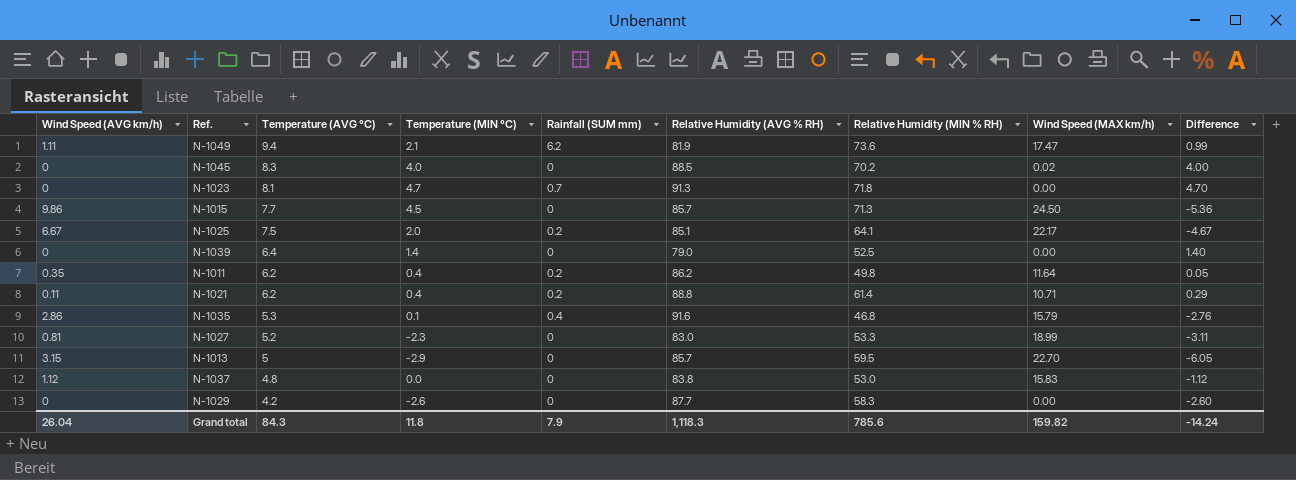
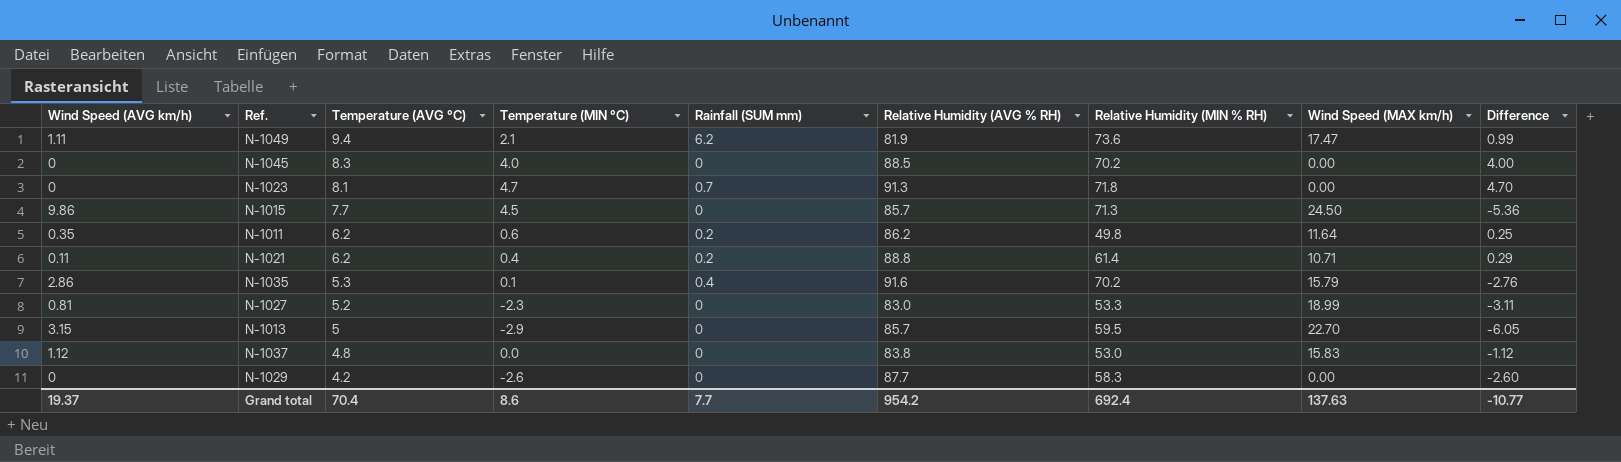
row N-1025: 6.67 | 7.5 | 2.0 | 0.2 | 85.1 | 64.1 | 22.17 | -4.67 -> none
row N-1039: 0 | 6.4 | 1.4 | 0 | 79.0 | 52.5 | 0.00 | 1.40 -> none
N-1045 | Wind Speed (MAX km/h): 0.02 -> 0.00
N-1011 | Temperature (MIN °C): 0.4 -> 0.6
N-1011 | Difference: 0.05 -> 0.25
N-1035 | Relative Humidity (MIN % RH): 46.8 -> 70.2
Grand total | Wind Speed (AVG km/h): 26.04 -> 19.37
Grand total | Temperature (AVG °C): 84.3 -> 70.4
Grand total | Temperature (MIN °C): 11.8 -> 8.6
Grand total | Rainfall (SUM mm): 7.9 -> 7.7
Grand total | Relative Humidity (AVG % RH): 1,118.3 -> 954.2
Grand total | Relative Humidity (MIN % RH): 785.6 -> 692.4
Grand total | Wind Speed (MAX km/h): 159.82 -> 137.63
Grand total | Difference: -14.24 -> -10.77

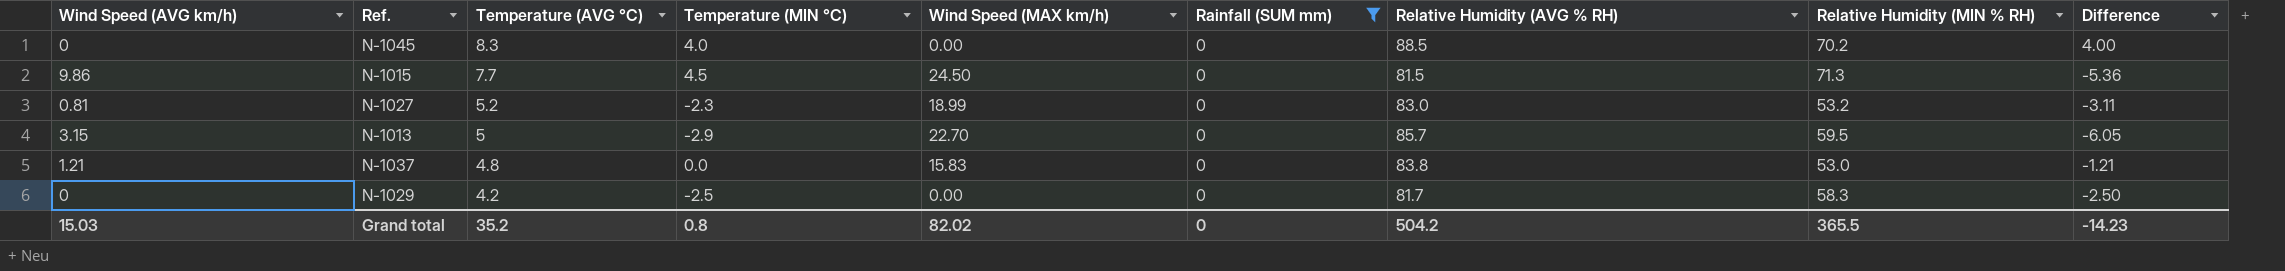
filter: none -> Rainfall (SUM mm) = 0
column Wind Speed (MAX km/h) | position: 8 -> 5
N-1015 | Relative Humidity (AVG % RH): 85.7 -> 81.5
N-1027 | Relative Humidity (MIN % RH): 53.3 -> 53.2
N-1037 | Wind Speed (AVG km/h): 1.12 -> 1.21
N-1037 | Difference: -1.12 -> -1.21
N-1029 | Temperature (MIN °C): -2.6 -> -2.5
N-1029 | Relative Humidity (AVG % RH): 87.7 -> 81.7
N-1029 | Difference: -2.60 -> -2.50
Grand total | Wind Speed (AVG km/h): 19.37 -> 15.03
Grand total | Temperature (AVG °C): 70.4 -> 35.2
Grand total | Temperature (MIN °C): 8.6 -> 0.8
Grand total | Wind Speed (MAX km/h): 137.63 -> 82.02
Grand total | Rainfall (SUM mm): 7.7 -> 0
Grand total | Relative Humidity (AVG % RH): 954.2 -> 504.2
Grand total | Relative Humidity (MIN % RH): 692.4 -> 365.5
Grand total | Difference: -10.77 -> -14.23

